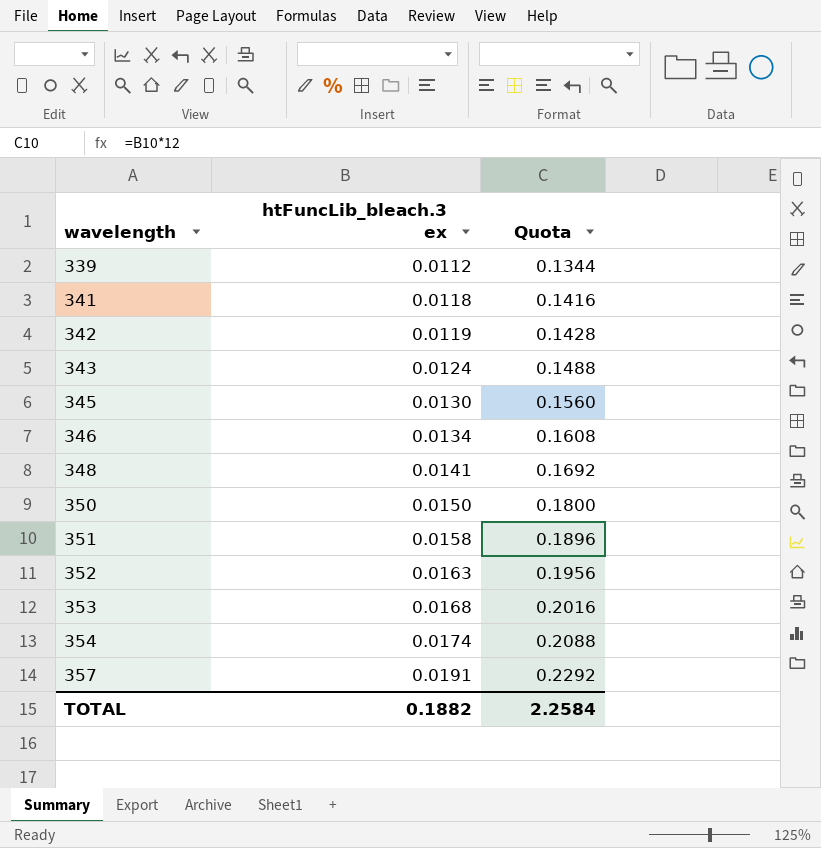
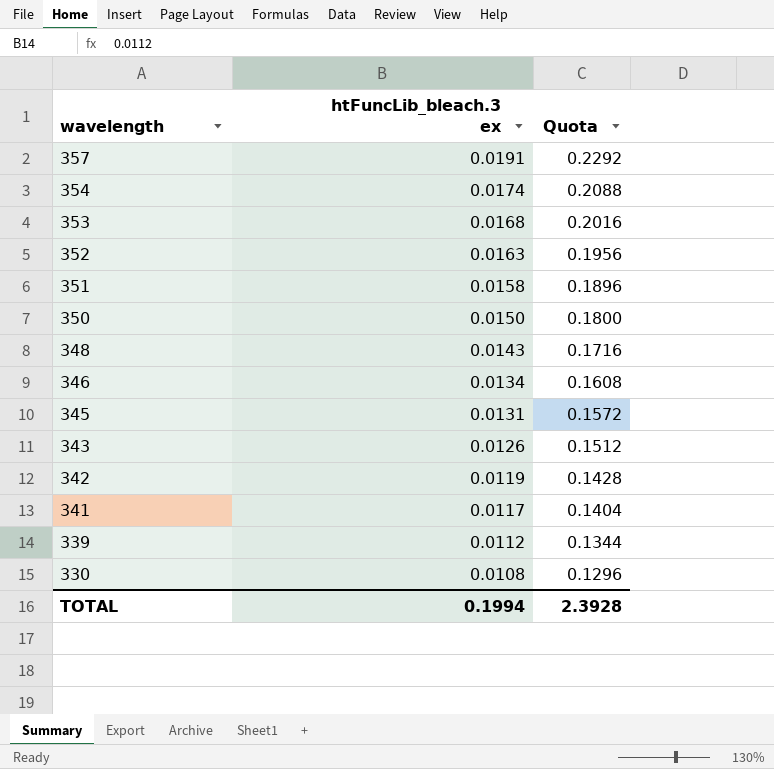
row order: wavelength ascending -> wavelength descending
348 | htFuncLib_bleach.3 ex: 0.0141 -> 0.0143
348 | Quota: 0.1692 -> 0.1716
345 | htFuncLib_bleach.3 ex: 0.0130 -> 0.0131
345 | Quota: 0.1560 -> 0.1572
343 | htFuncLib_bleach.3 ex: 0.0124 -> 0.0126
343 | Quota: 0.1488 -> 0.1512
341 | htFuncLib_bleach.3 ex: 0.0118 -> 0.0117
341 | Quota: 0.1416 -> 0.1404
row 330: none -> 0.0108 | 0.1296
TOTAL | htFuncLib_bleach.3 ex: 0.1882 -> 0.1994
TOTAL | Quota: 2.2584 -> 2.3928

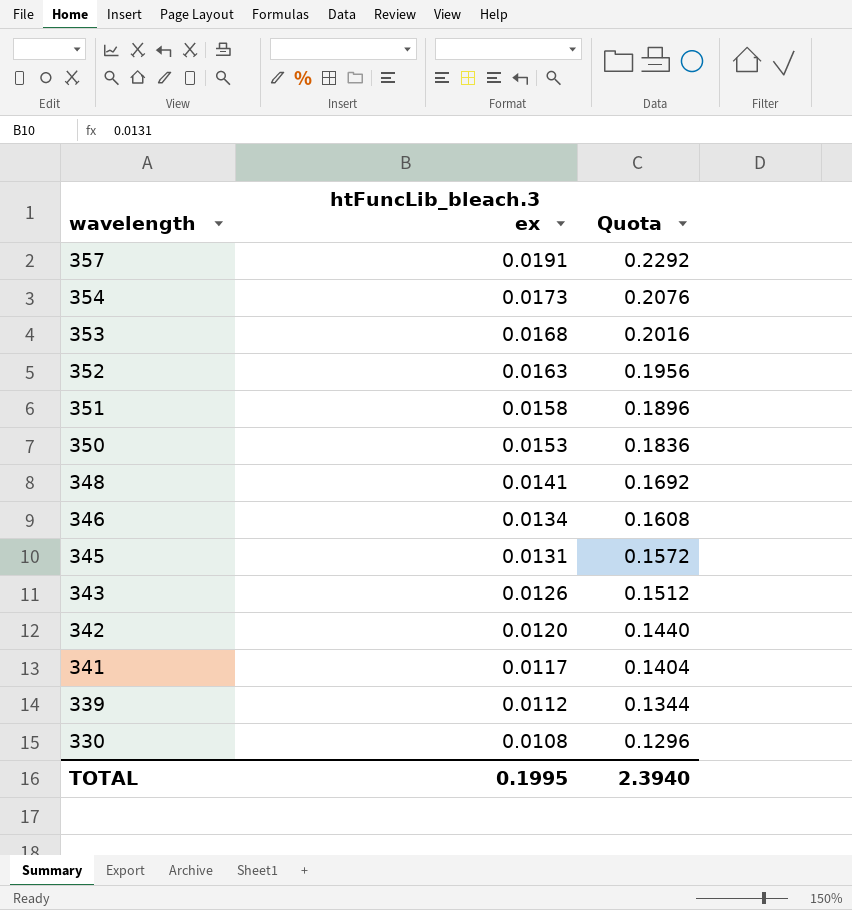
354 | htFuncLib_bleach.3 ex: 0.0174 -> 0.0173
354 | Quota: 0.2088 -> 0.2076
350 | htFuncLib_bleach.3 ex: 0.0150 -> 0.0153
350 | Quota: 0.1800 -> 0.1836
348 | htFuncLib_bleach.3 ex: 0.0143 -> 0.0141
348 | Quota: 0.1716 -> 0.1692
342 | htFuncLib_bleach.3 ex: 0.0119 -> 0.0120
342 | Quota: 0.1428 -> 0.1440
TOTAL | htFuncLib_bleach.3 ex: 0.1994 -> 0.1995
TOTAL | Quota: 2.3928 -> 2.3940

